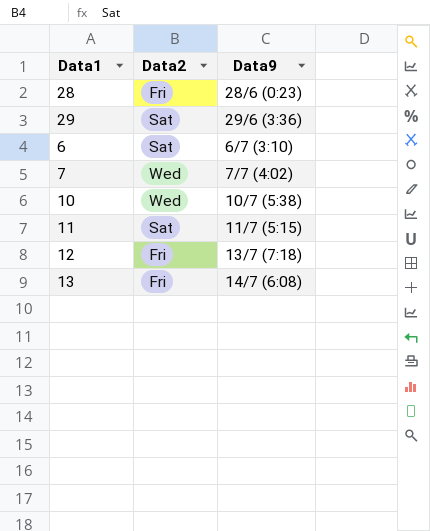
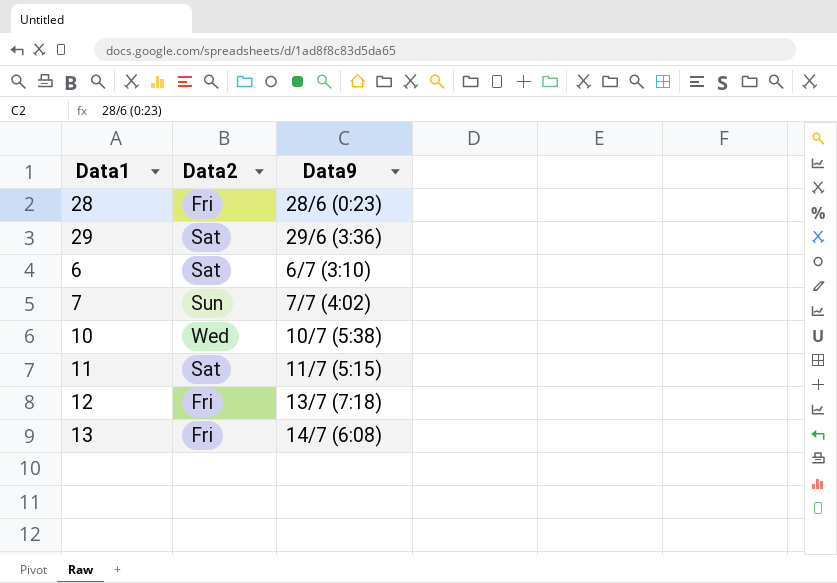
7 | Data2: Wed -> Sun

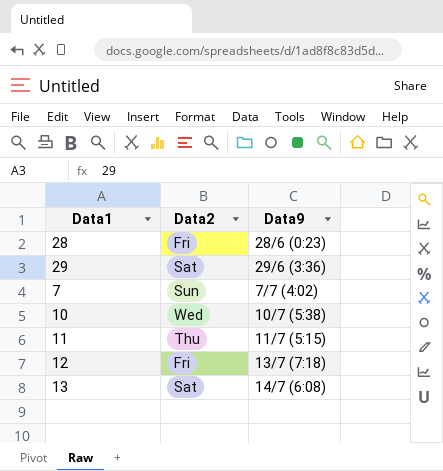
row 6: Sat | 6/7 (3:10) -> none
11 | Data2: Sat -> Thu
13 | Data2: Fri -> Sat

